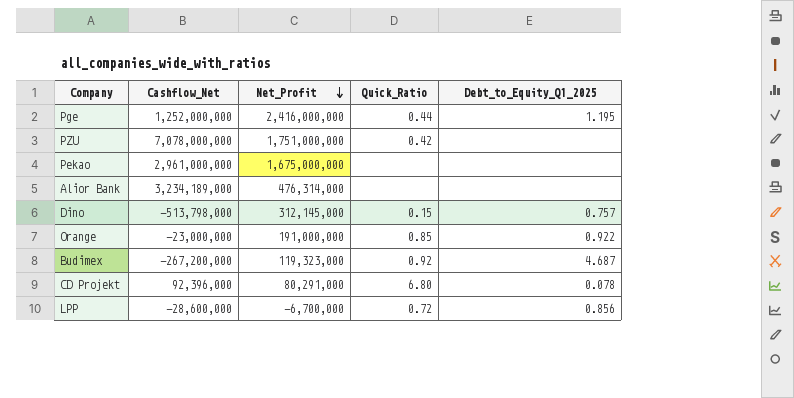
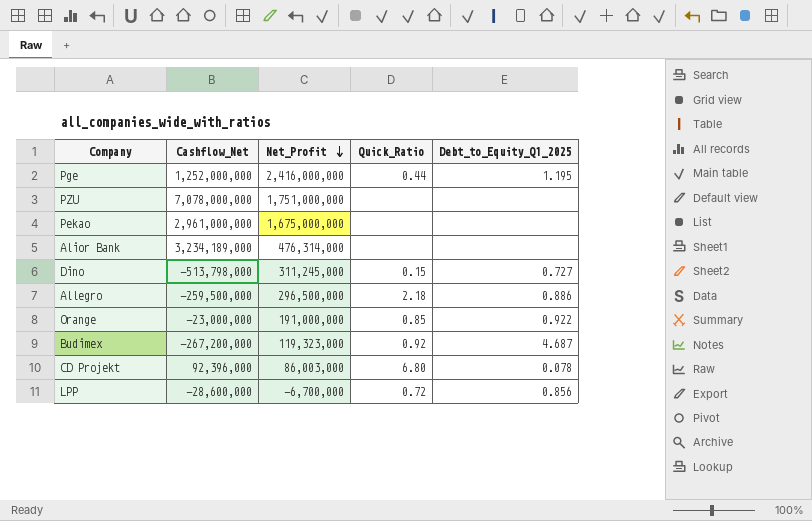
PZU | Quick_Ratio: 0.42 -> none
Dino | Net_Profit: 312,145,000 -> 311,245,000
Dino | Debt_to_Equity_Q1_2025: 0.757 -> 0.727
row Allegro: none -> -259,500,000 | 296,500,000 | 2.18 | 0.886
CD Projekt | Net_Profit: 80,291,000 -> 86,003,000

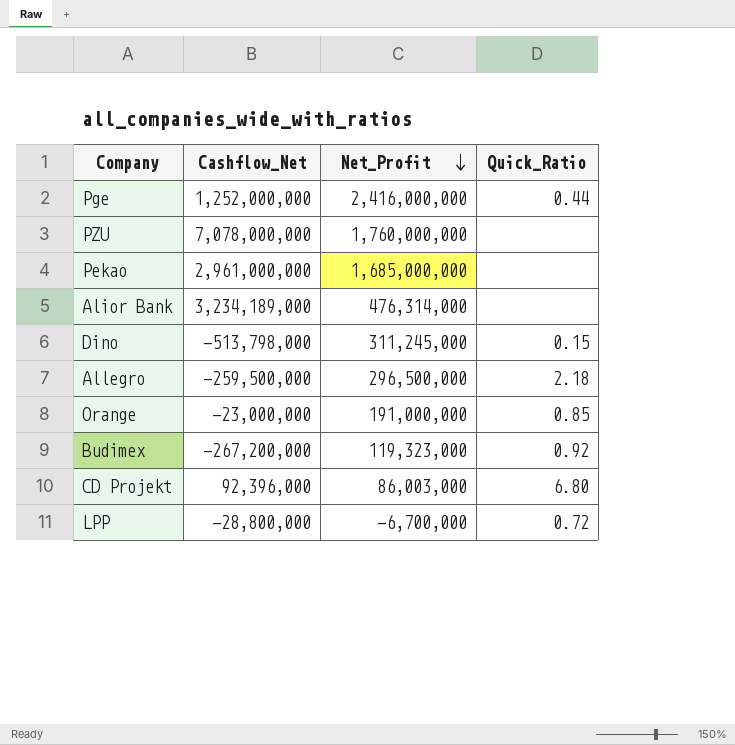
column Debt_to_Equity_Q1_2025 | position: 5 -> none
PZU | Net_Profit: 1,751,000,000 -> 1,760,000,000
Pekao | Net_Profit: 1,675,000,000 -> 1,685,000,000
LPP | Cashflow_Net: -28,600,000 -> -28,800,000

